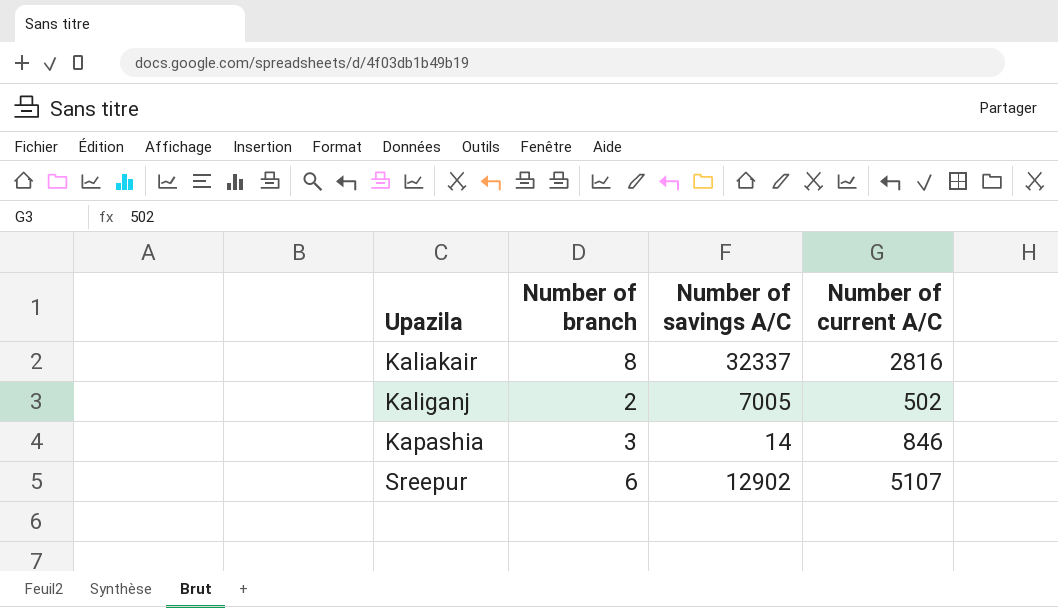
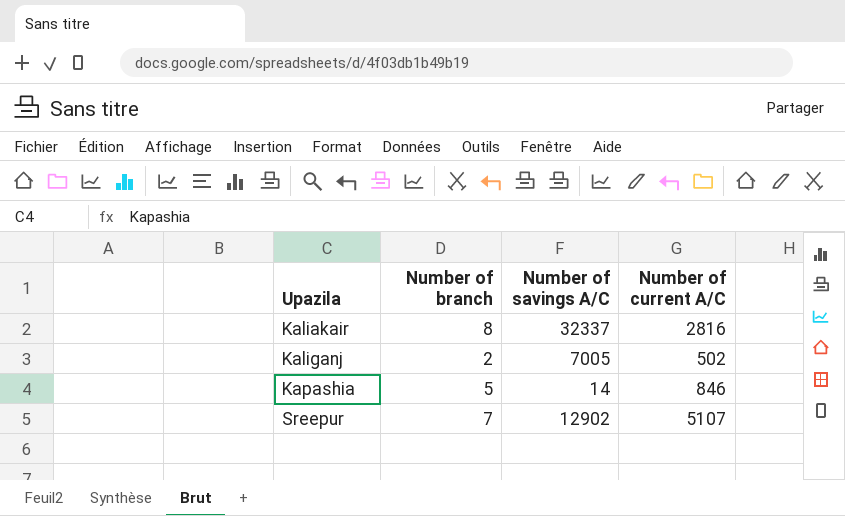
Kapashia | Number of branch: 3 -> 5
Sreepur | Number of branch: 6 -> 7

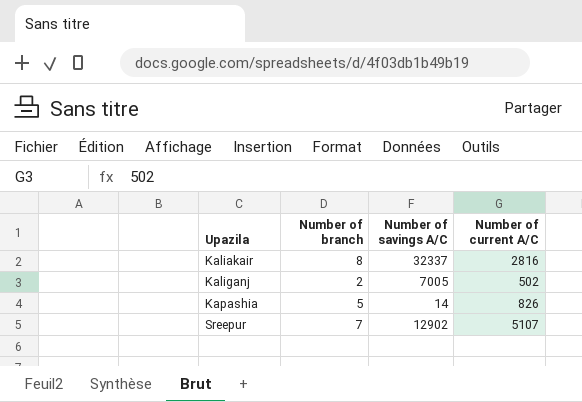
Kapashia | Number of current A/C: 846 -> 826

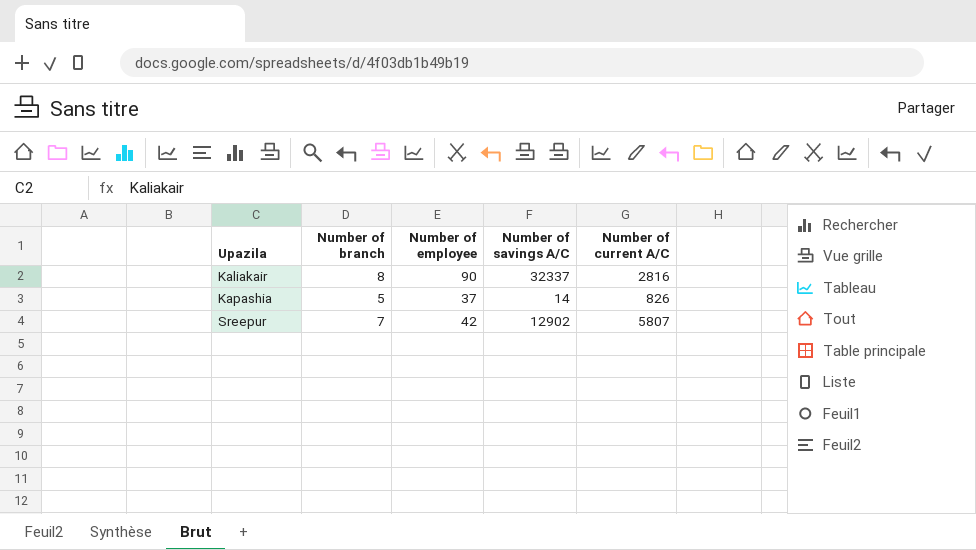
column Number of employee | position: none -> 3
row Kaliganj: 2 | 7005 | 502 -> none
Sreepur | Number of current A/C: 5107 -> 5807

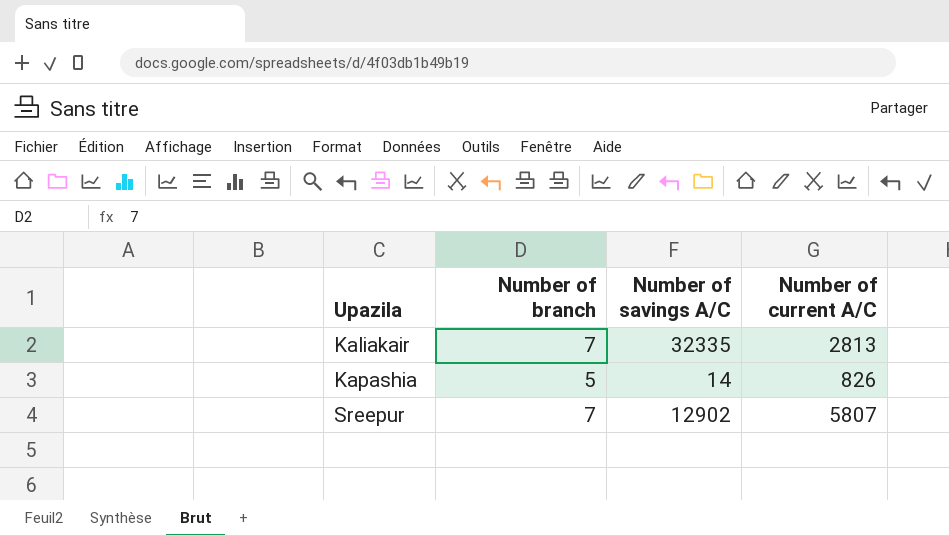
column Number of employee | position: 3 -> none
Kaliakair | Number of branch: 8 -> 7
Kaliakair | Number of savings A/C: 32337 -> 32335
Kaliakair | Number of current A/C: 2816 -> 2813

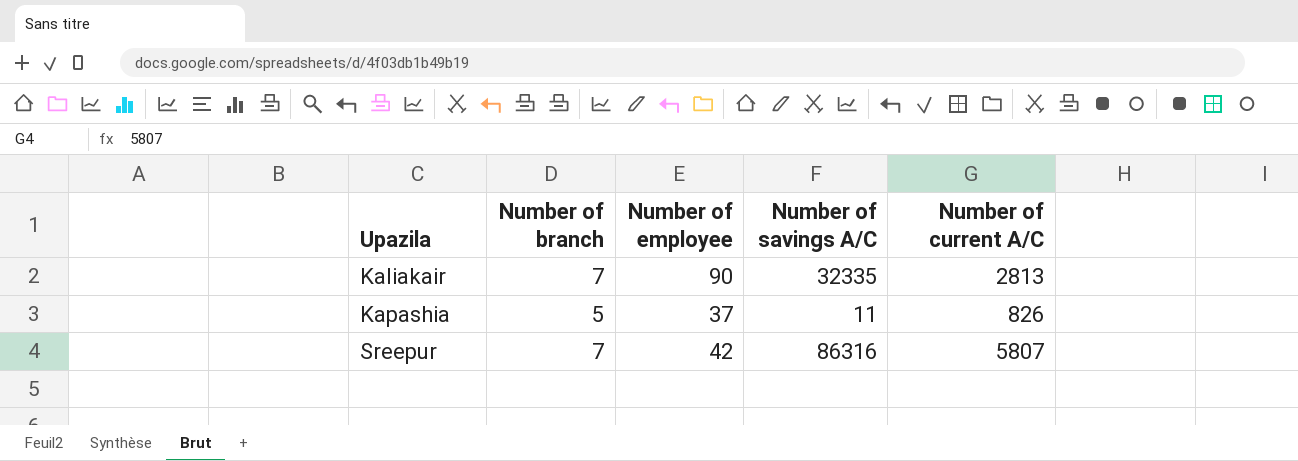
column Number of employee | position: none -> 3
Kapashia | Number of savings A/C: 14 -> 11
Sreepur | Number of savings A/C: 12902 -> 86316

